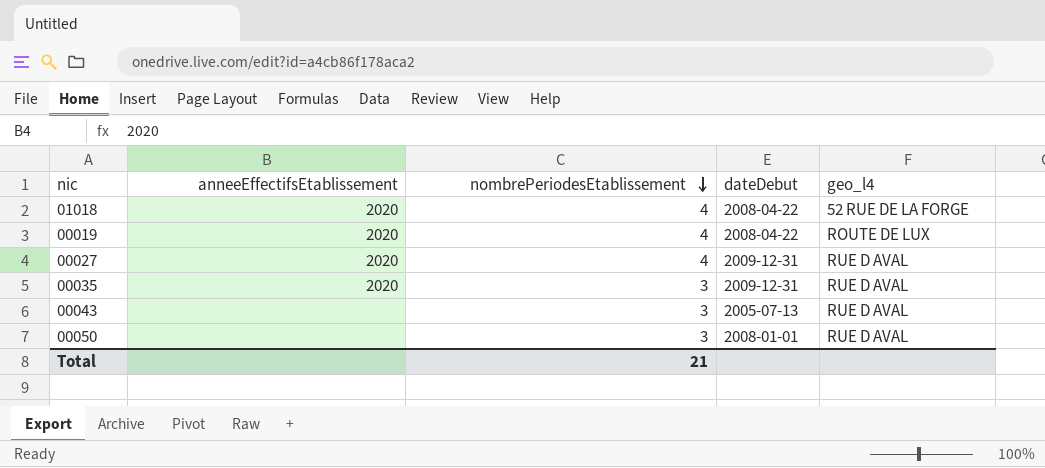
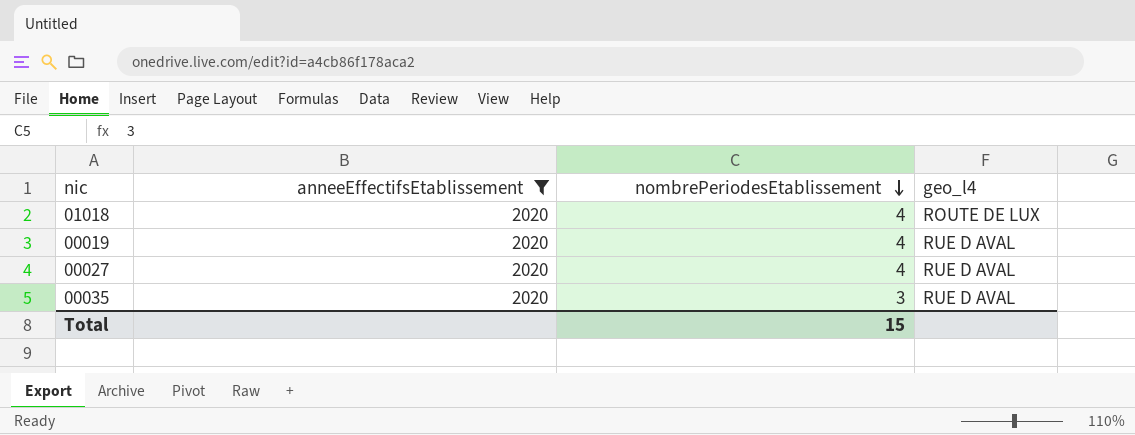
filter: none -> anneeEffectifsEtablissement = 2020
column dateDebut | position: 4 -> none
01018 | geo_l4: 52 RUE DE LA FORGE -> ROUTE DE LUX
00019 | geo_l4: ROUTE DE LUX -> RUE D AVAL
Total | nombrePeriodesEtablissement: 21 -> 15

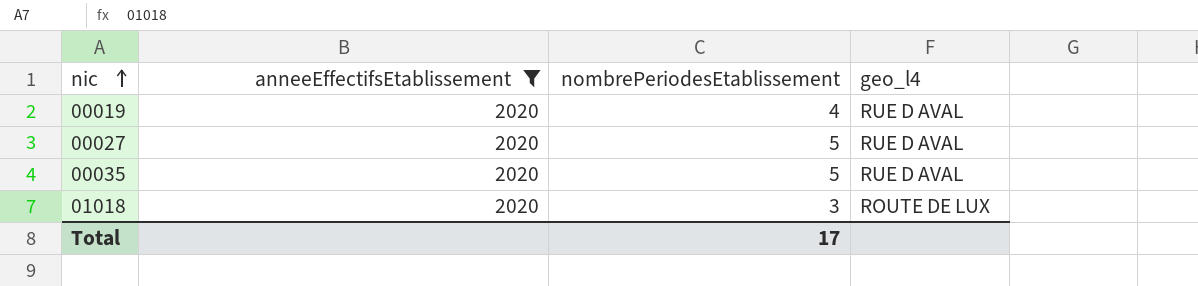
row order: nombrePeriodesEtablissement descending -> nic ascending
00027 | nombrePeriodesEtablissement: 4 -> 5
00035 | nombrePeriodesEtablissement: 3 -> 5
01018 | nombrePeriodesEtablissement: 4 -> 3
Total | nombrePeriodesEtablissement: 15 -> 17

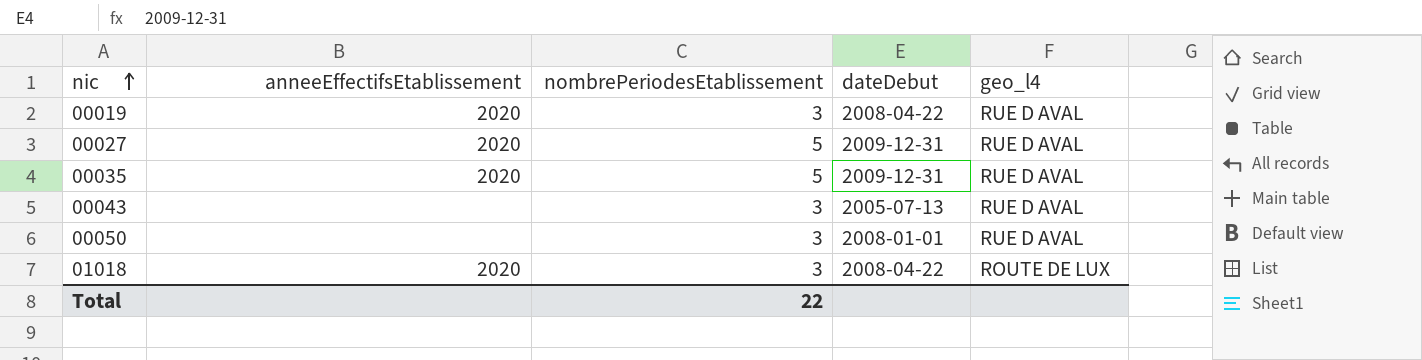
filter: anneeEffectifsEtablissement = 2020 -> none
column dateDebut | position: none -> 4
00019 | nombrePeriodesEtablissement: 4 -> 3
Total | nombrePeriodesEtablissement: 17 -> 22

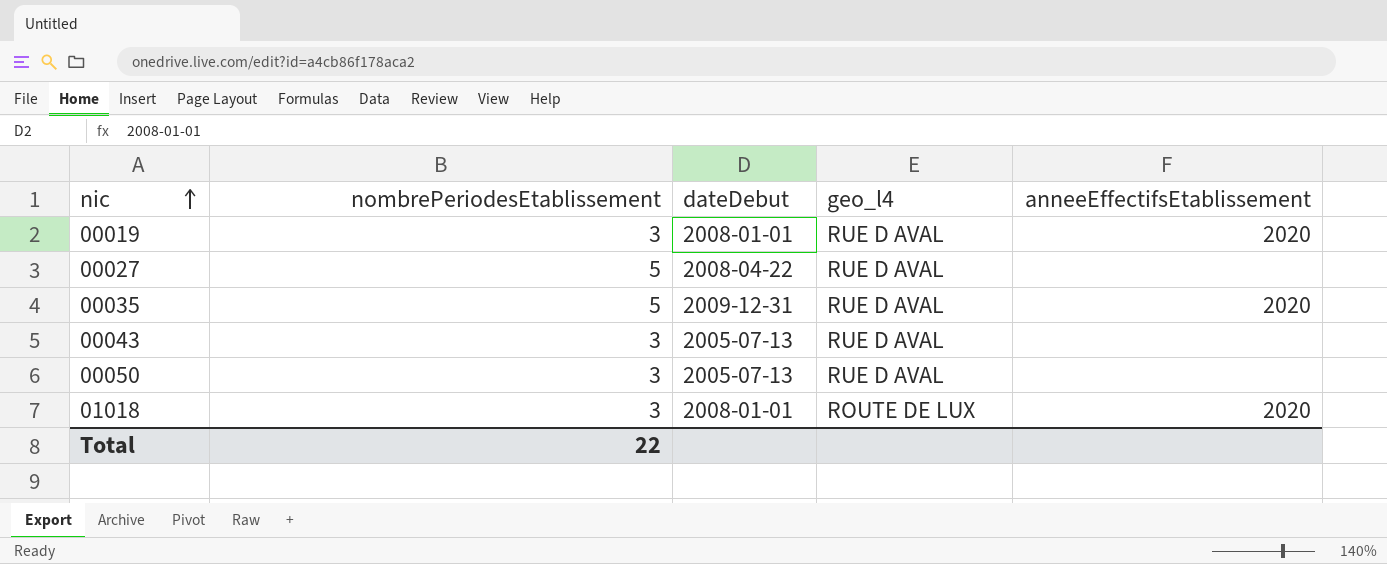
column anneeEffectifsEtablissement | position: 2 -> 5
00019 | dateDebut: 2008-04-22 -> 2008-01-01
00027 | dateDebut: 2009-12-31 -> 2008-04-22
00027 | anneeEffectifsEtablissement: 2020 -> none
00050 | dateDebut: 2008-01-01 -> 2005-07-13
01018 | dateDebut: 2008-04-22 -> 2008-01-01

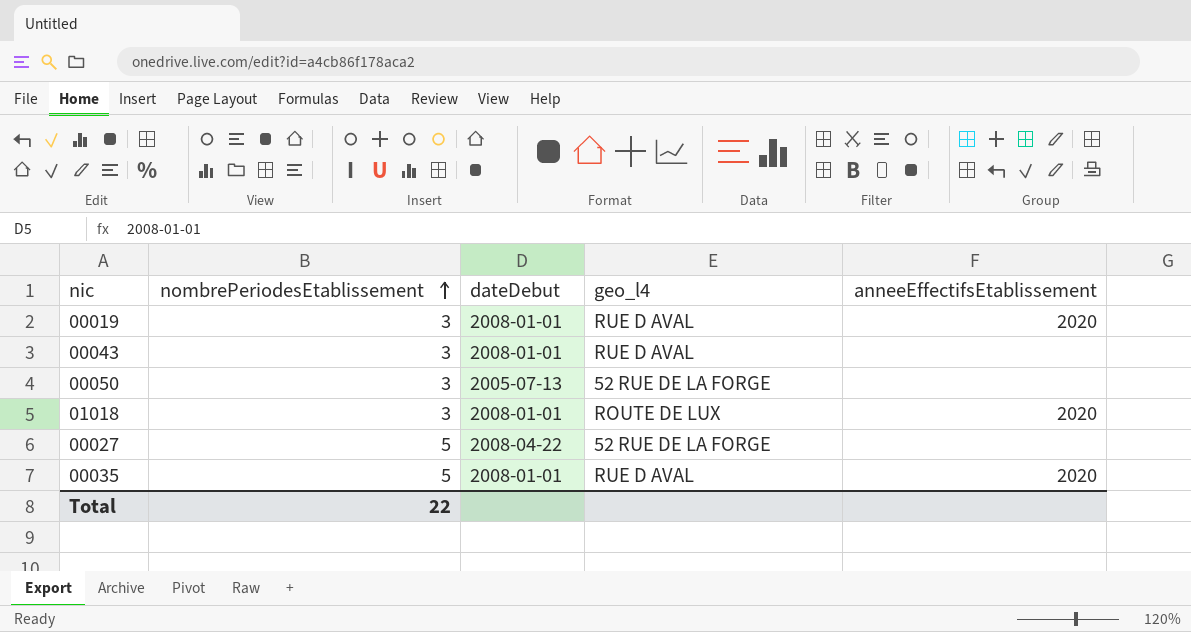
row order: nic ascending -> nombrePeriodesEtablissement ascending
00043 | dateDebut: 2005-07-13 -> 2008-01-01
00050 | geo_l4: RUE D AVAL -> 52 RUE DE LA FORGE
00027 | geo_l4: RUE D AVAL -> 52 RUE DE LA FORGE
00035 | dateDebut: 2009-12-31 -> 2008-01-01

